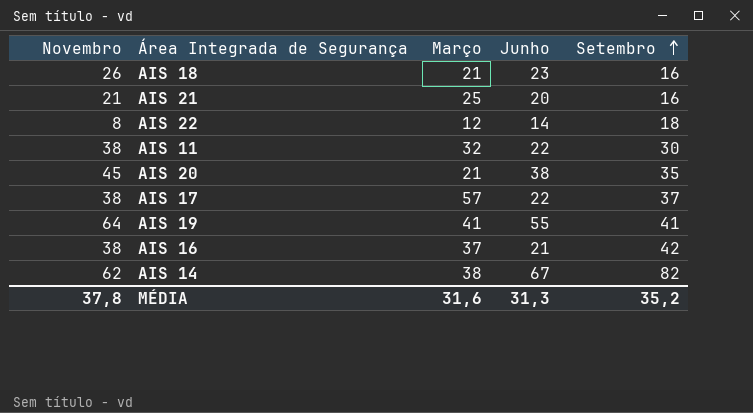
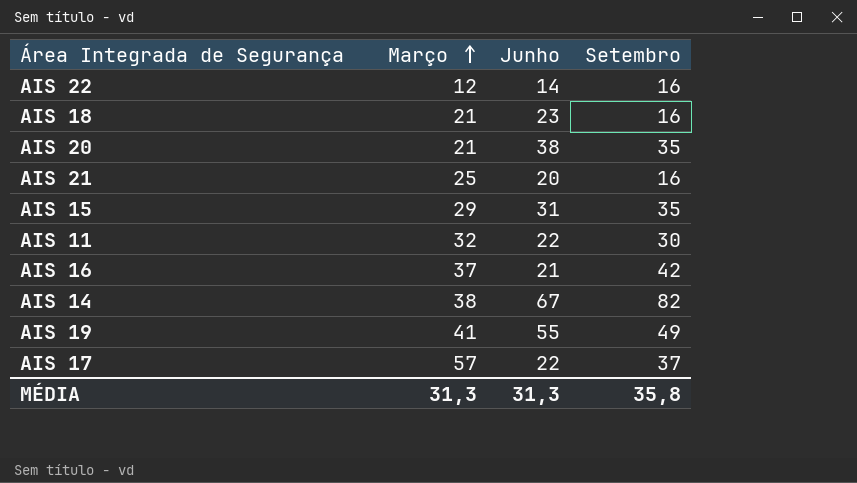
row order: Setembro ascending -> Março ascending
column Novembro | position: 1 -> none
AIS 22 | Setembro: 18 -> 16
row AIS 15: none -> 29 | 31 | 35
AIS 19 | Setembro: 41 -> 49
MÉDIA | Março: 31,6 -> 31,3
MÉDIA | Setembro: 35,2 -> 35,8

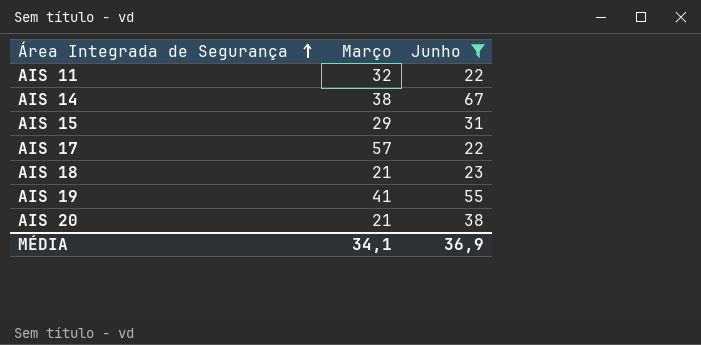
filter: none -> Junho >= 22
row order: Março ascending -> Área Integrada de Segurança ascending
column Setembro | position: 4 -> none
MÉDIA | Março: 31,3 -> 34,1
MÉDIA | Junho: 31,3 -> 36,9

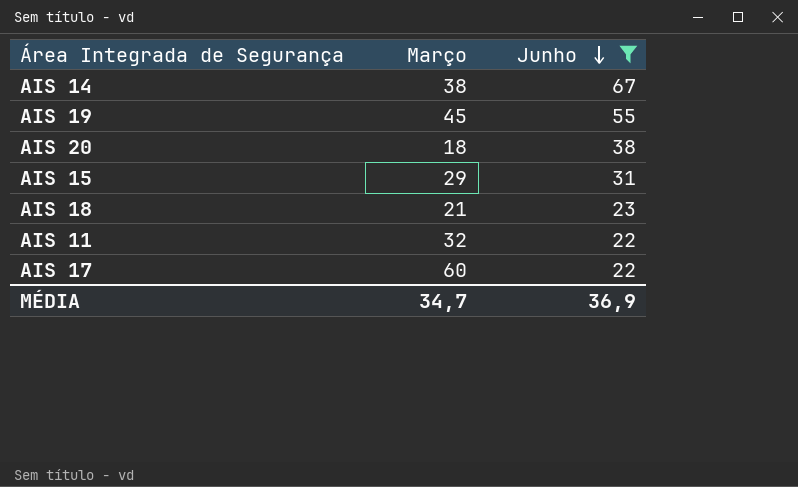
row order: Área Integrada de Segurança ascending -> Junho descending
AIS 19 | Março: 41 -> 45
AIS 20 | Março: 21 -> 18
AIS 17 | Março: 57 -> 60
MÉDIA | Março: 34,1 -> 34,7

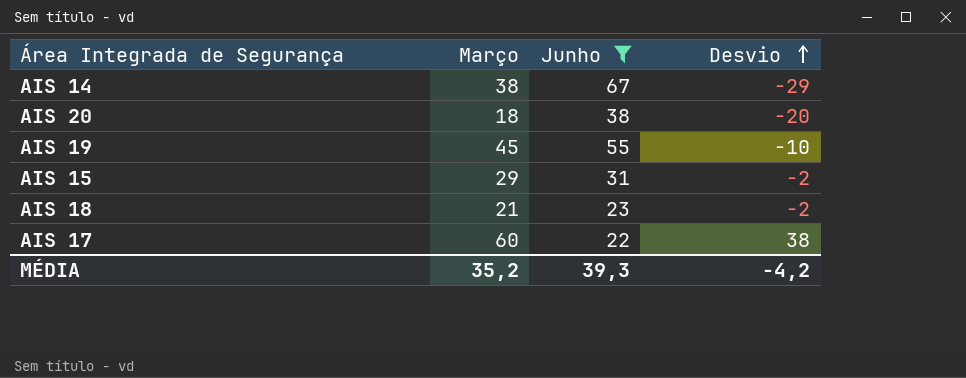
row order: Junho descending -> Desvio ascending
column Desvio | formula: none -> [Março] - [Junho]
row AIS 11: 32 | 22 -> none
MÉDIA | Março: 34,7 -> 35,2
MÉDIA | Junho: 36,9 -> 39,3

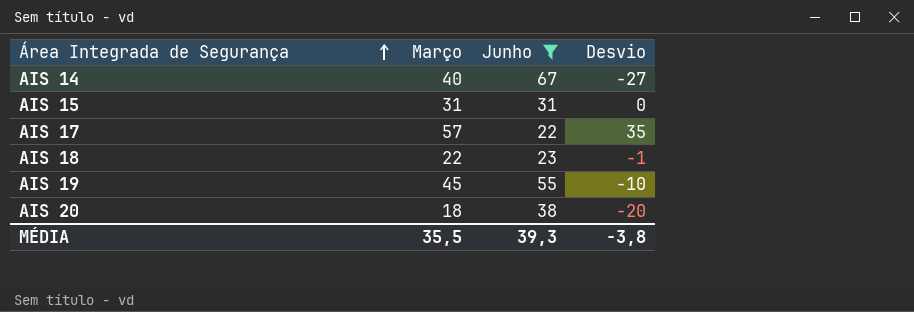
row order: Desvio ascending -> Área Integrada de Segurança ascending
AIS 14 | Março: 38 -> 40
AIS 14 | Desvio: -29 -> -27
AIS 15 | Março: 29 -> 31
AIS 15 | Desvio: -2 -> 0
AIS 17 | Março: 60 -> 57
AIS 17 | Desvio: 38 -> 35
AIS 18 | Março: 21 -> 22
AIS 18 | Desvio: -2 -> -1
MÉDIA | Março: 35,2 -> 35,5
MÉDIA | Desvio: -4,2 -> -3,8

